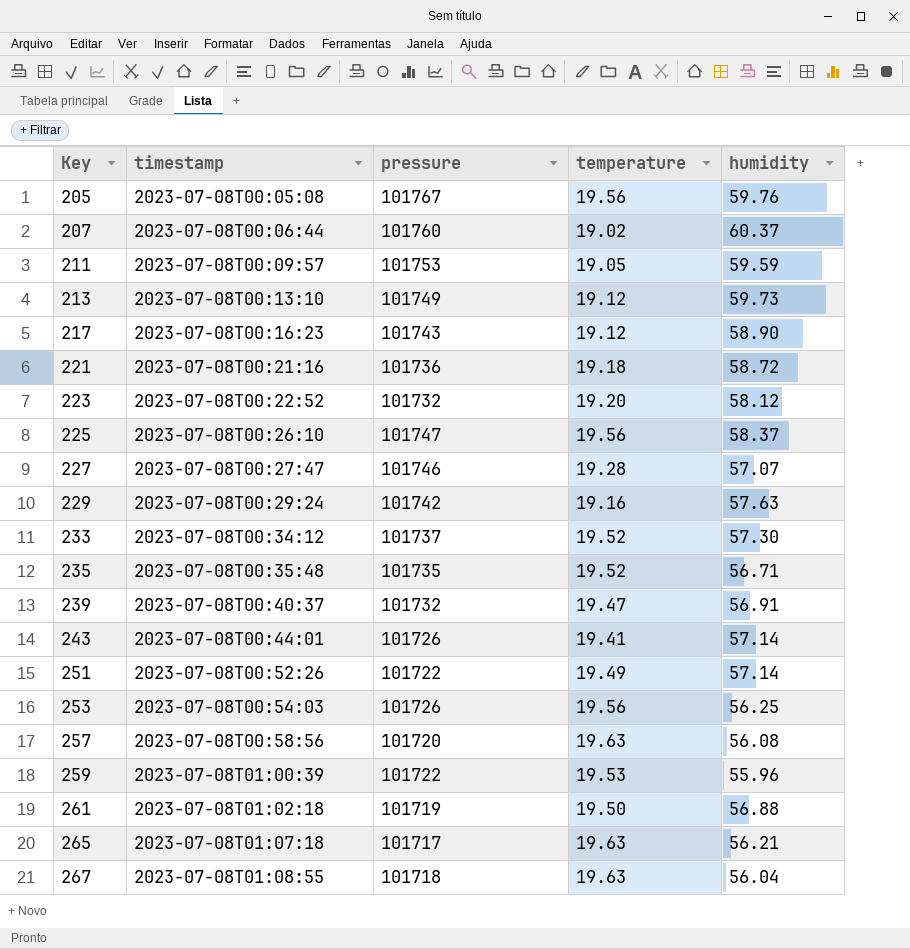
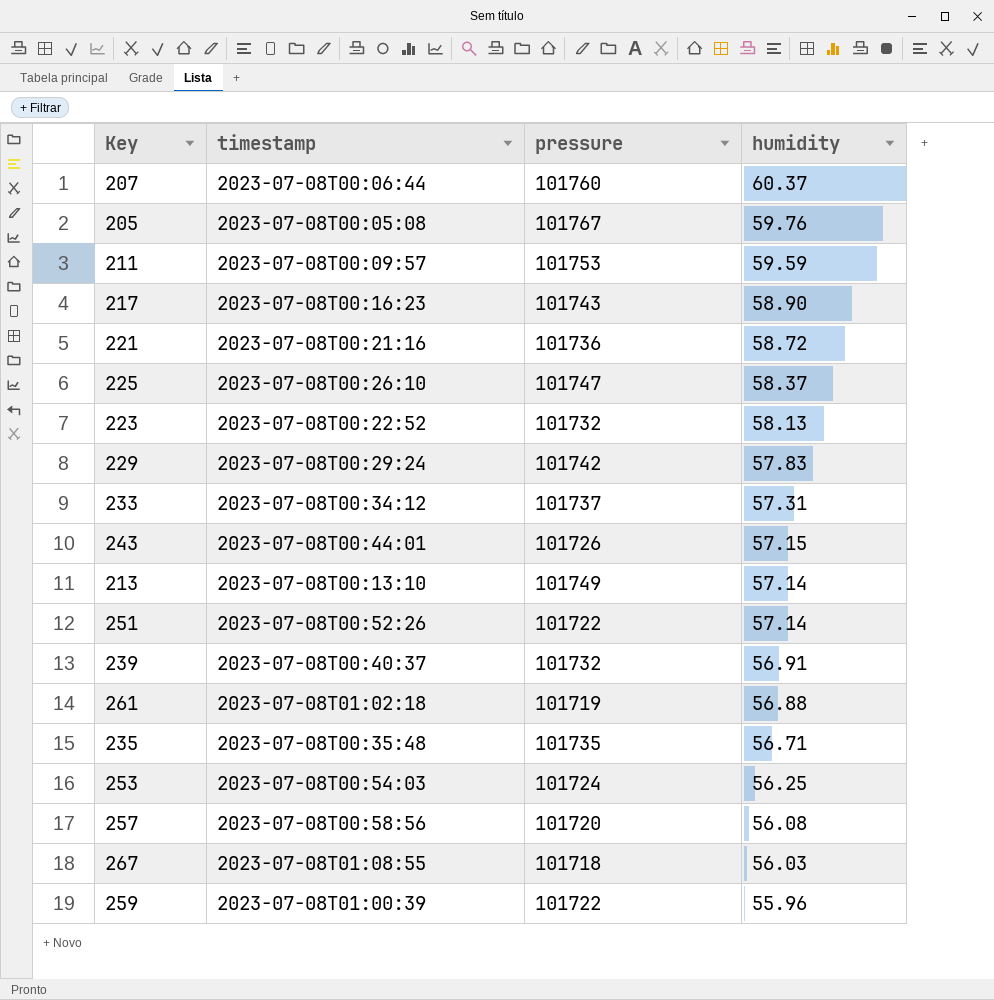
row order: Key ascending -> humidity descending
column temperature | position: 4 -> none
row 227: 2023-07-08T00:27:47 | 101746 | 19.28 | 57.07 -> none
row 265: 2023-07-08T01:07:18 | 101717 | 19.63 | 56.21 -> none
223 | humidity: 58.12 -> 58.13
229 | humidity: 57.63 -> 57.83
233 | humidity: 57.30 -> 57.31
243 | humidity: 57.14 -> 57.15
213 | humidity: 59.73 -> 57.14
253 | pressure: 101726 -> 101724
267 | humidity: 56.04 -> 56.03

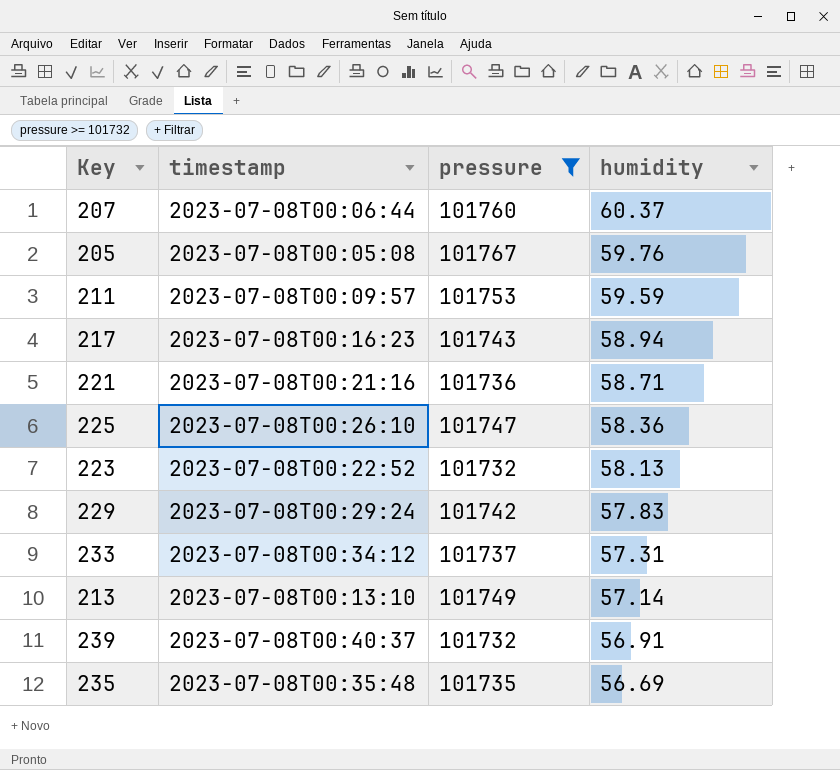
filter: none -> pressure >= 101732
217 | humidity: 58.90 -> 58.94
221 | humidity: 58.72 -> 58.71
225 | humidity: 58.37 -> 58.36
235 | humidity: 56.71 -> 56.69

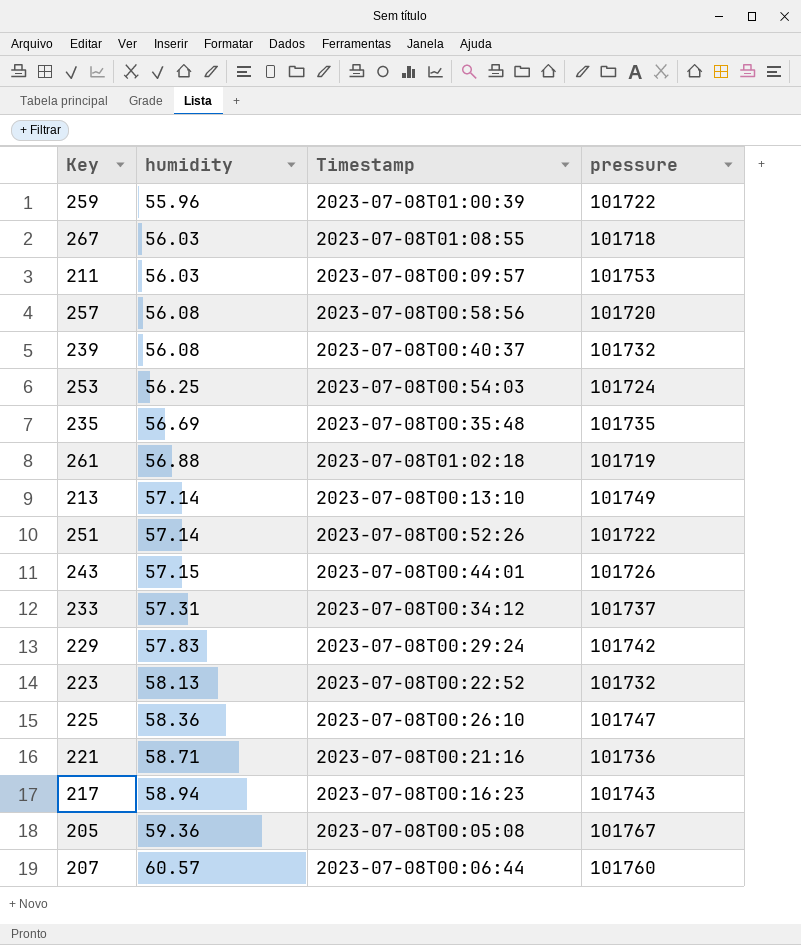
filter: pressure >= 101732 -> none
row order: humidity descending -> humidity ascending
column humidity | position: 4 -> 2
column name: timestamp -> Timestamp
211 | humidity: 59.59 -> 56.03
239 | humidity: 56.91 -> 56.08
205 | humidity: 59.76 -> 59.36
207 | humidity: 60.37 -> 60.57

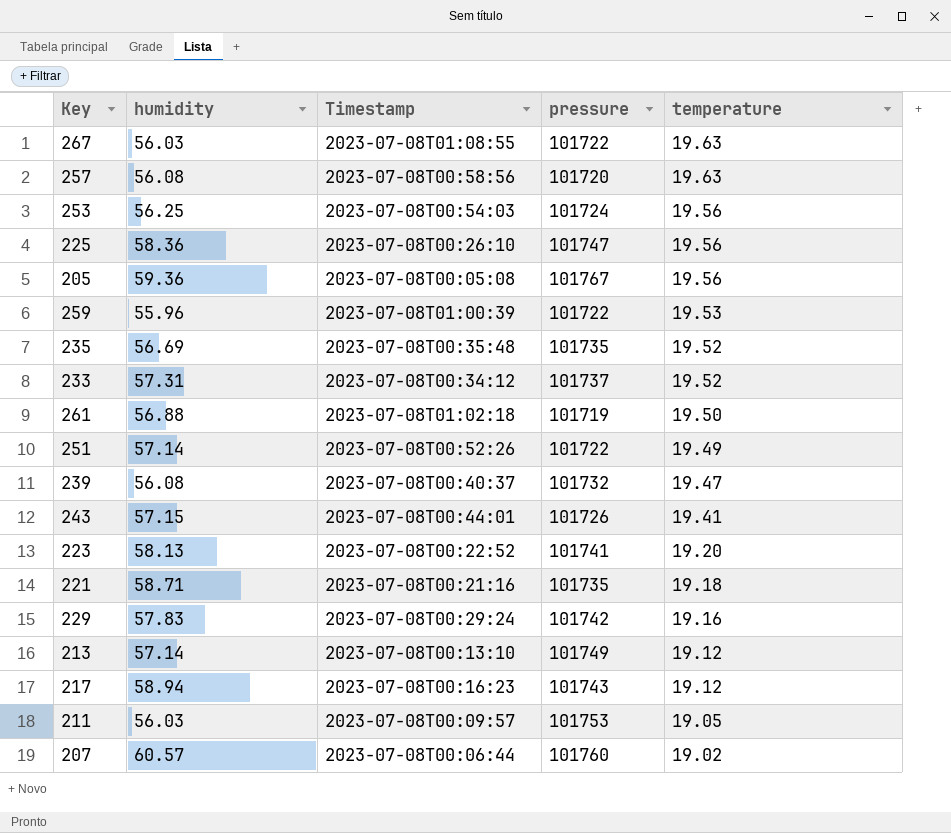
row order: humidity ascending -> temperature descending
column temperature | position: none -> 5
267 | pressure: 101718 -> 101722
223 | pressure: 101732 -> 101741
221 | pressure: 101736 -> 101735

